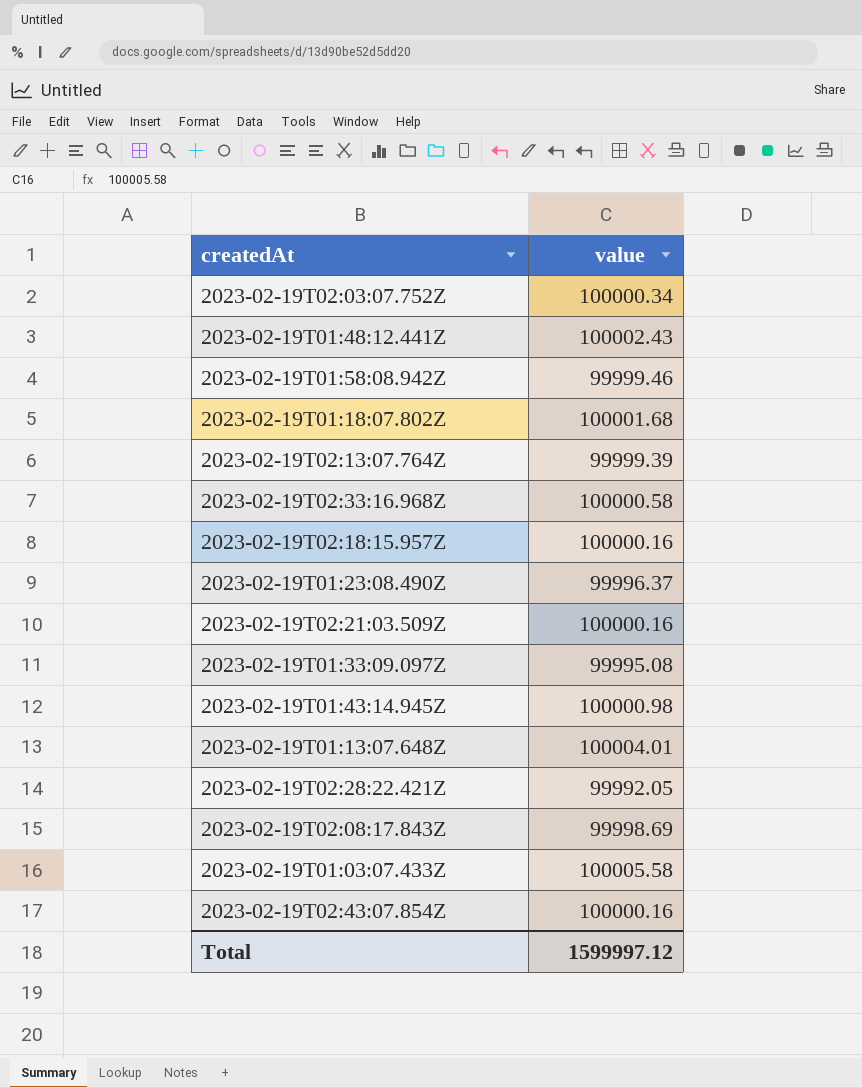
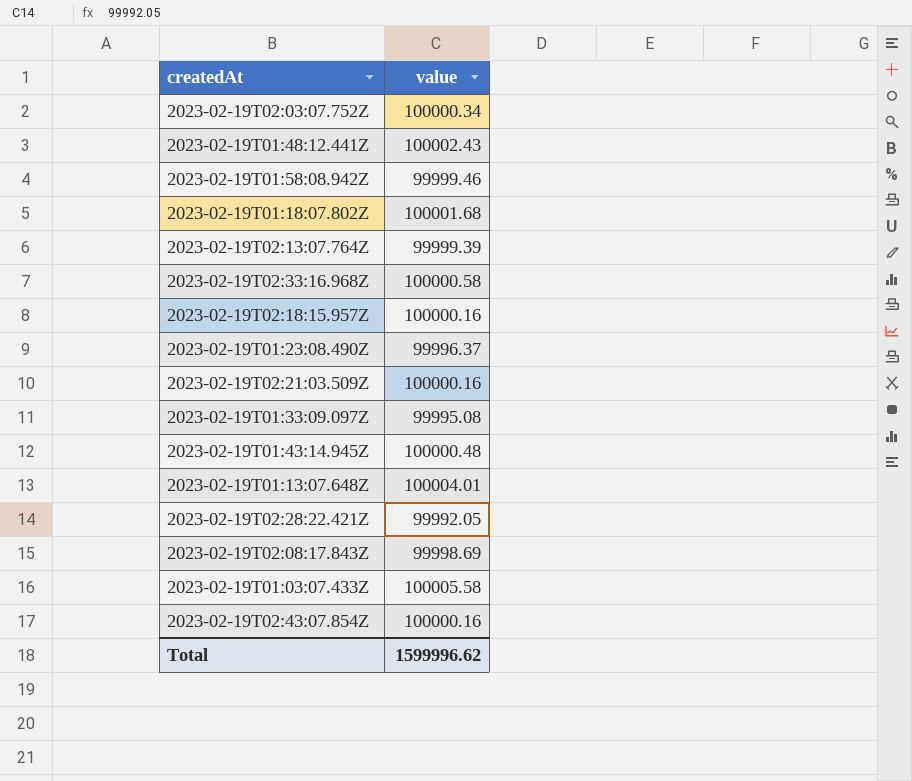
2023-02-19T01:43:14.945Z | value: 100000.98 -> 100000.48
Total | value: 1599997.12 -> 1599996.62

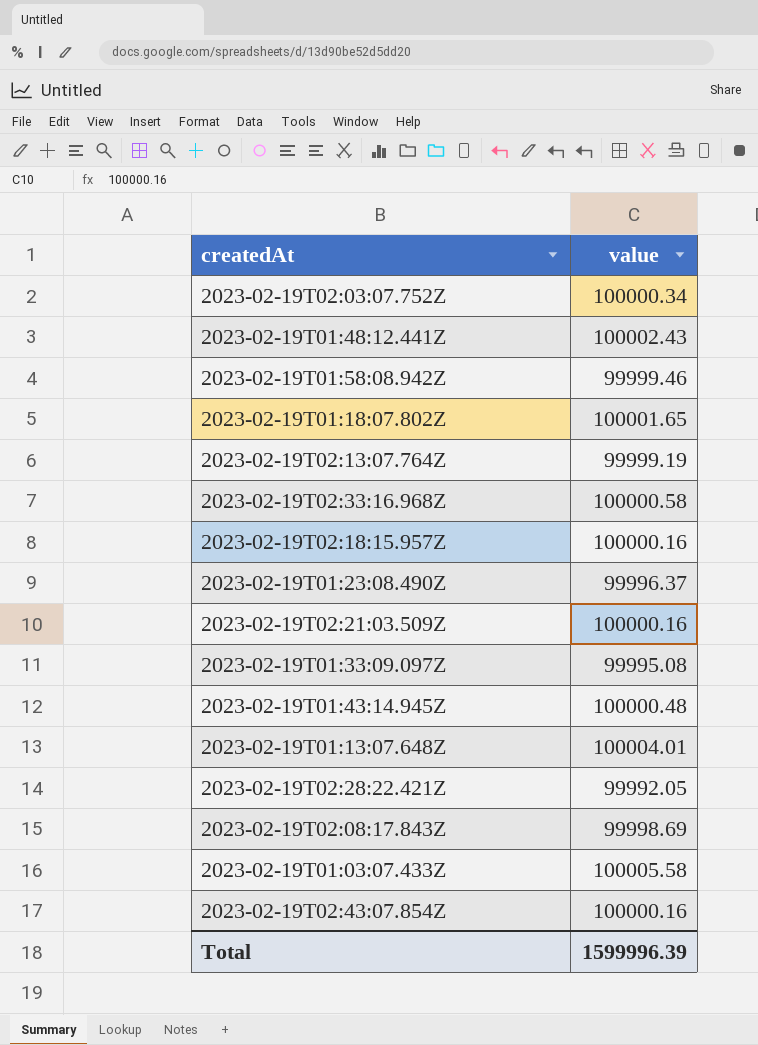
2023-02-19T01:18:07.802Z | value: 100001.68 -> 100001.65
2023-02-19T02:13:07.764Z | value: 99999.39 -> 99999.19
Total | value: 1599996.62 -> 1599996.39

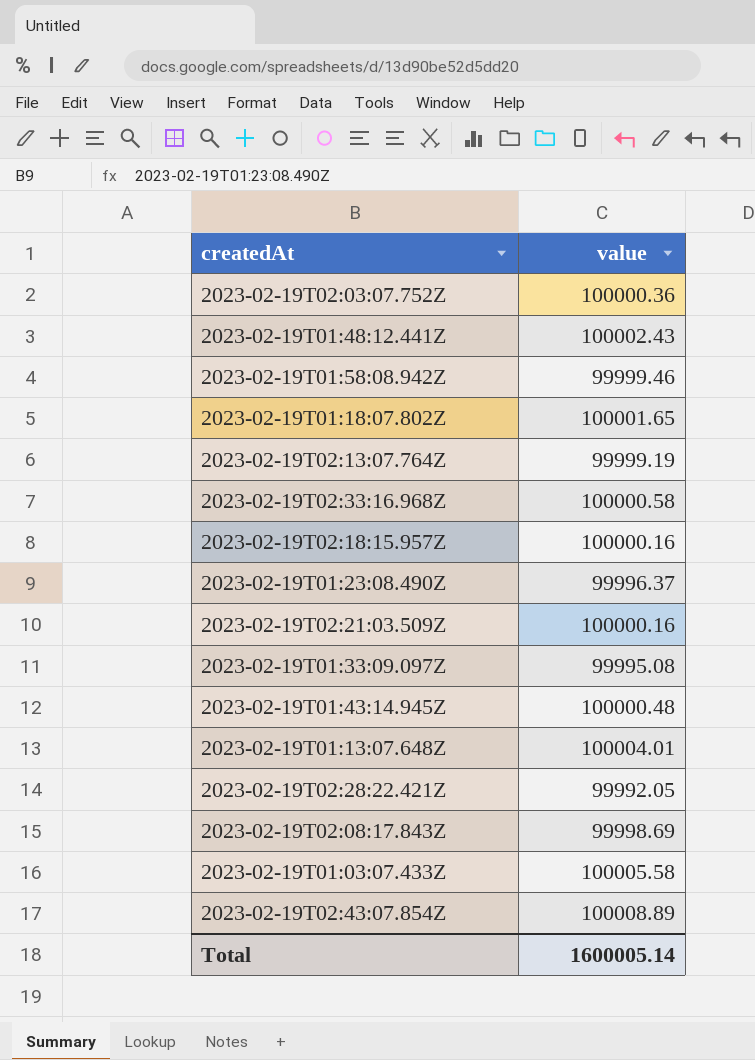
2023-02-19T02:03:07.752Z | value: 100000.34 -> 100000.36
2023-02-19T02:43:07.854Z | value: 100000.16 -> 100008.89
Total | value: 1599996.39 -> 1600005.14

